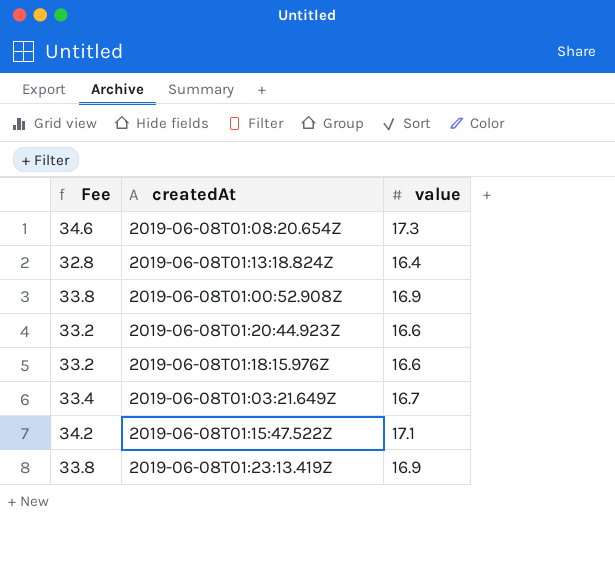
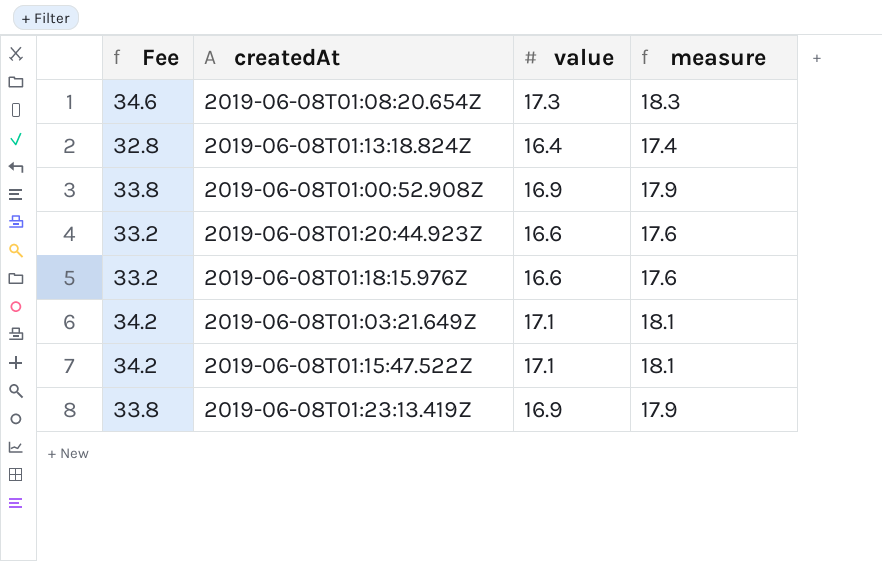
column measure | formula: none -> [value] + 1
2019-06-08T01:03:21.649Z | Fee: 33.4 -> 34.2
2019-06-08T01:03:21.649Z | value: 16.7 -> 17.1

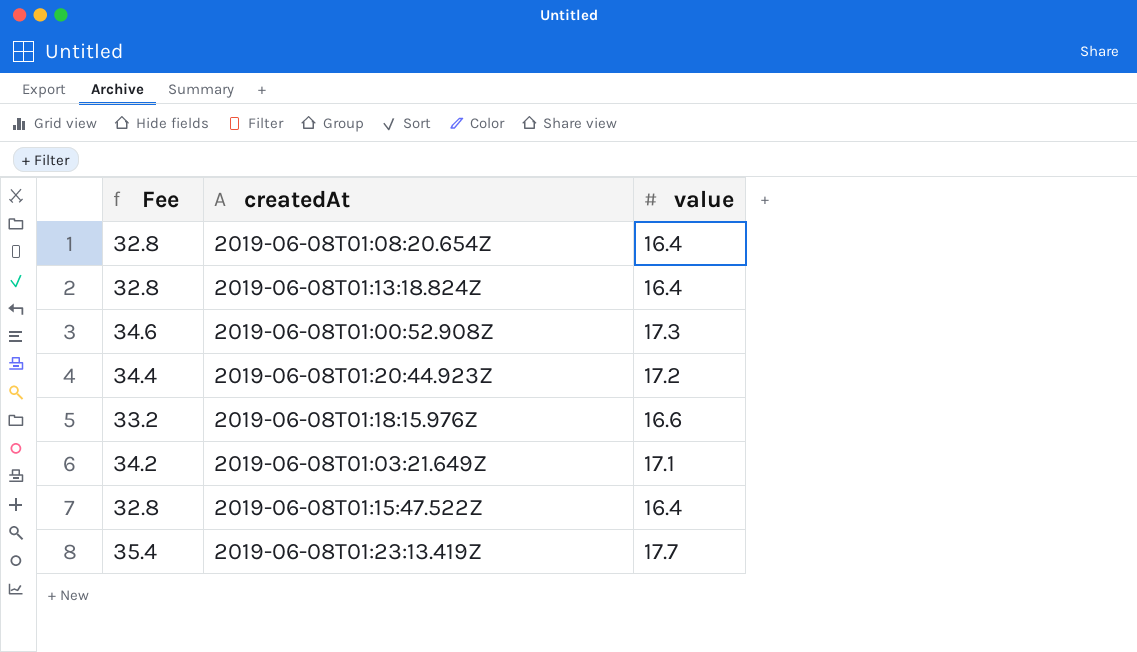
column measure | formula: [value] + 1 -> none
2019-06-08T01:08:20.654Z | Fee: 34.6 -> 32.8
2019-06-08T01:08:20.654Z | value: 17.3 -> 16.4
2019-06-08T01:00:52.908Z | Fee: 33.8 -> 34.6
2019-06-08T01:00:52.908Z | value: 16.9 -> 17.3
2019-06-08T01:20:44.923Z | Fee: 33.2 -> 34.4
2019-06-08T01:20:44.923Z | value: 16.6 -> 17.2
2019-06-08T01:15:47.522Z | Fee: 34.2 -> 32.8
2019-06-08T01:15:47.522Z | value: 17.1 -> 16.4
2019-06-08T01:23:13.419Z | Fee: 33.8 -> 35.4
2019-06-08T01:23:13.419Z | value: 16.9 -> 17.7

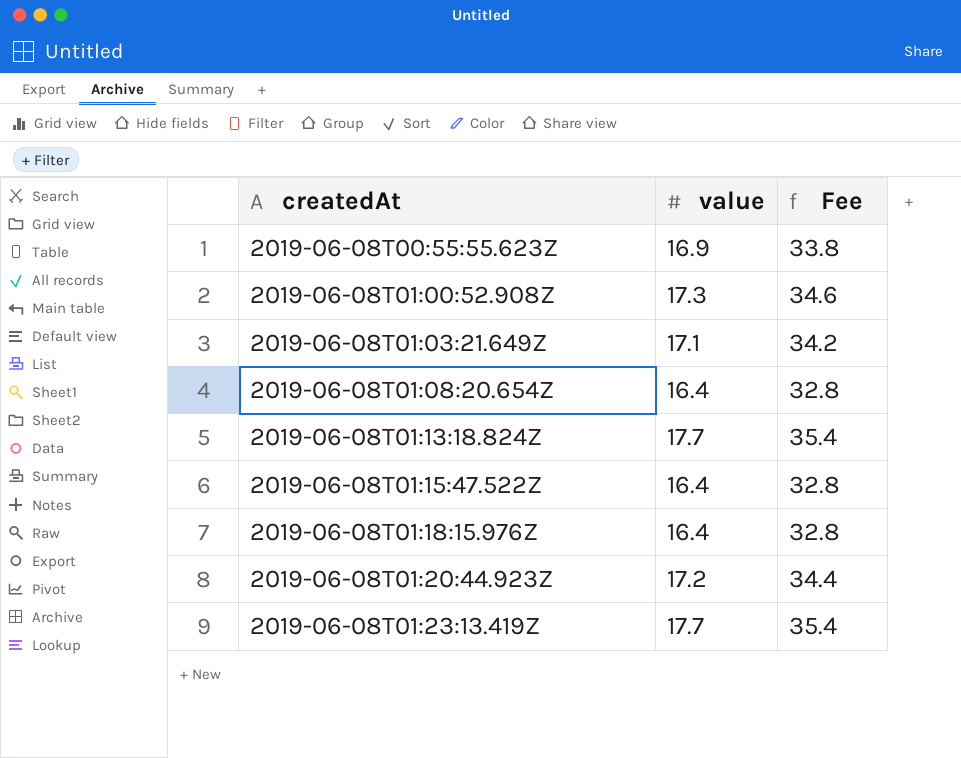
row order: none -> createdAt ascending
column Fee | position: 1 -> 3
row 2019-06-08T00:55:55.623Z: none -> 16.9 | 33.8
2019-06-08T01:13:18.824Z | value: 16.4 -> 17.7
2019-06-08T01:13:18.824Z | Fee: 32.8 -> 35.4
2019-06-08T01:18:15.976Z | value: 16.6 -> 16.4
2019-06-08T01:18:15.976Z | Fee: 33.2 -> 32.8

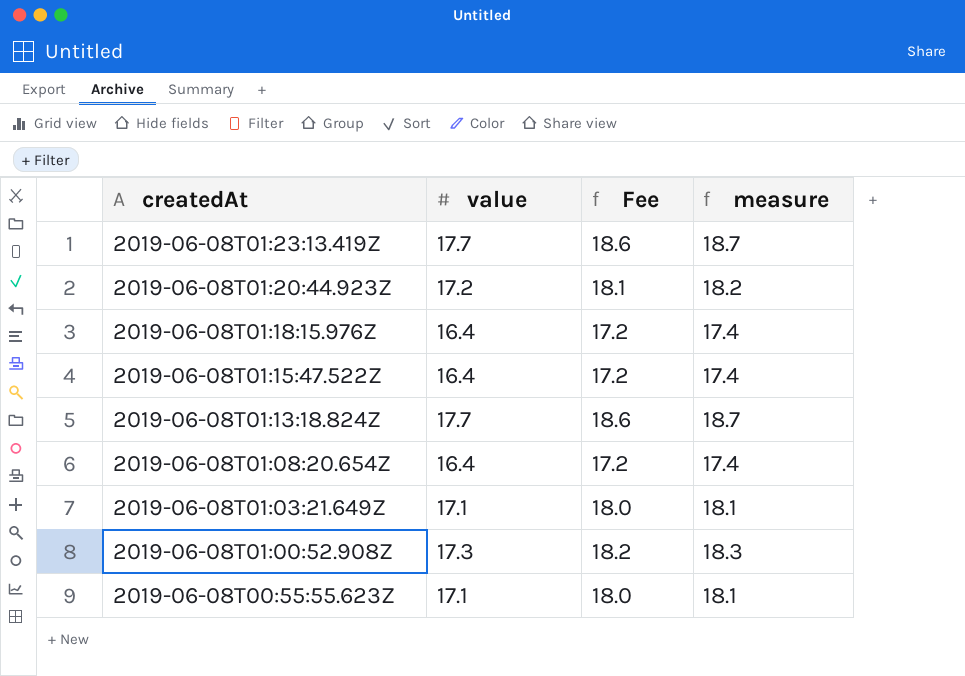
row order: createdAt ascending -> createdAt descending
column Fee | formula: [value] * 2 -> [value] * 1.05
column measure | formula: none -> [value] + 1
2019-06-08T00:55:55.623Z | value: 16.9 -> 17.1

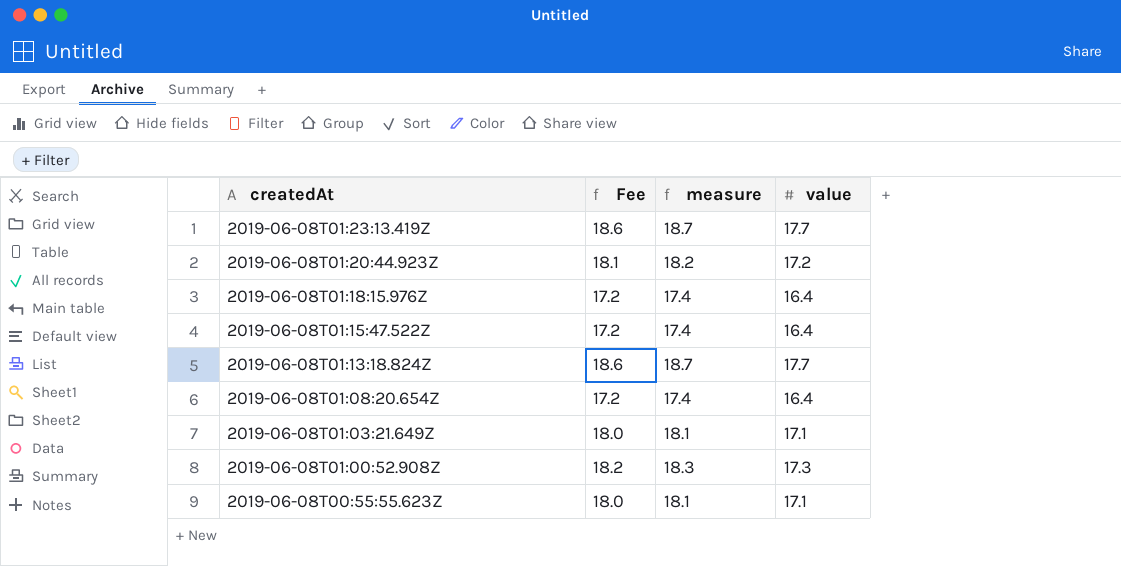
column value | position: 2 -> 4

